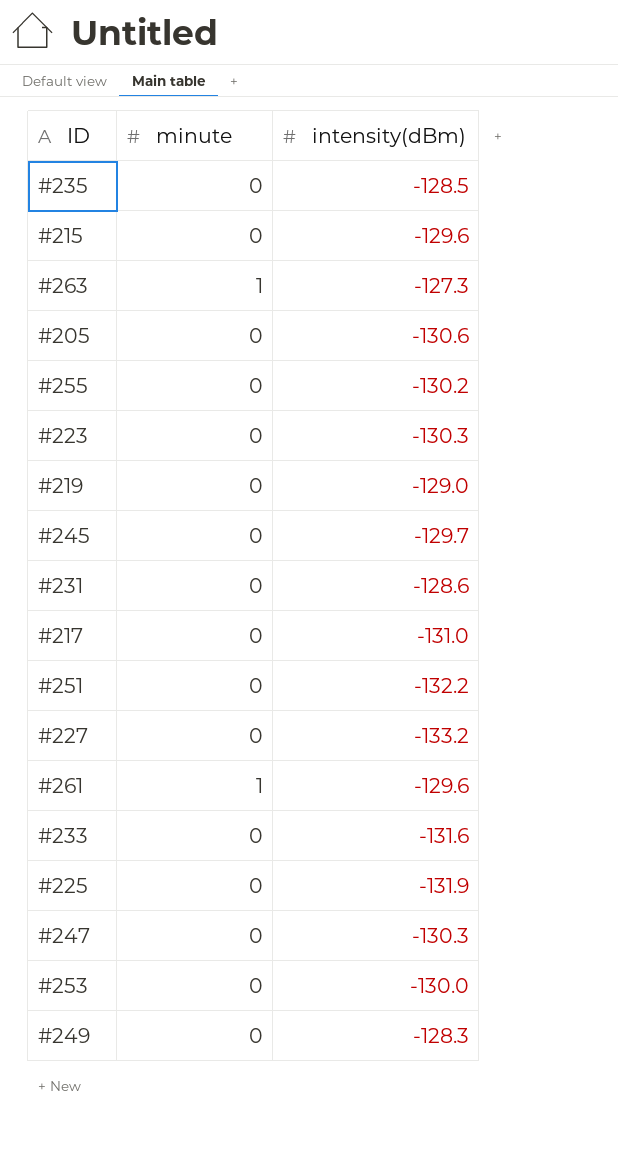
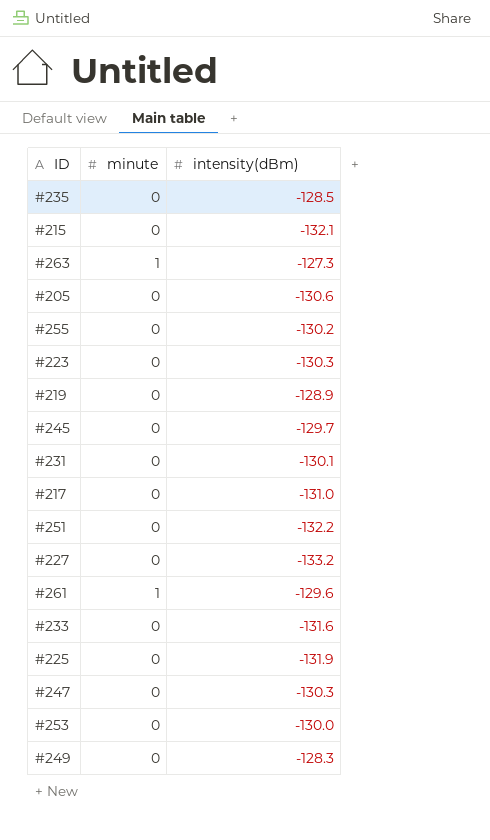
#215 | intensity(dBm): -129.6 -> -132.1
#219 | intensity(dBm): -129.0 -> -128.9
#231 | intensity(dBm): -128.6 -> -130.1

